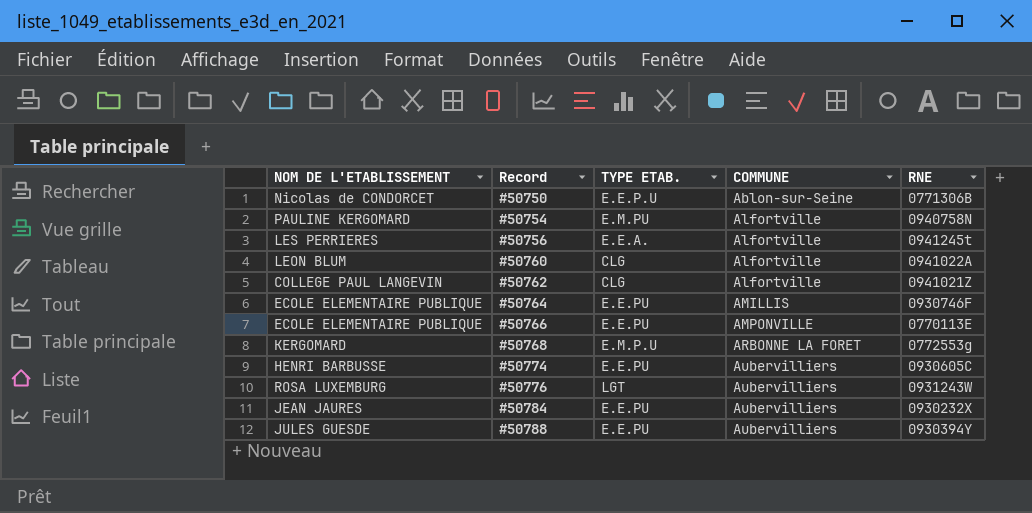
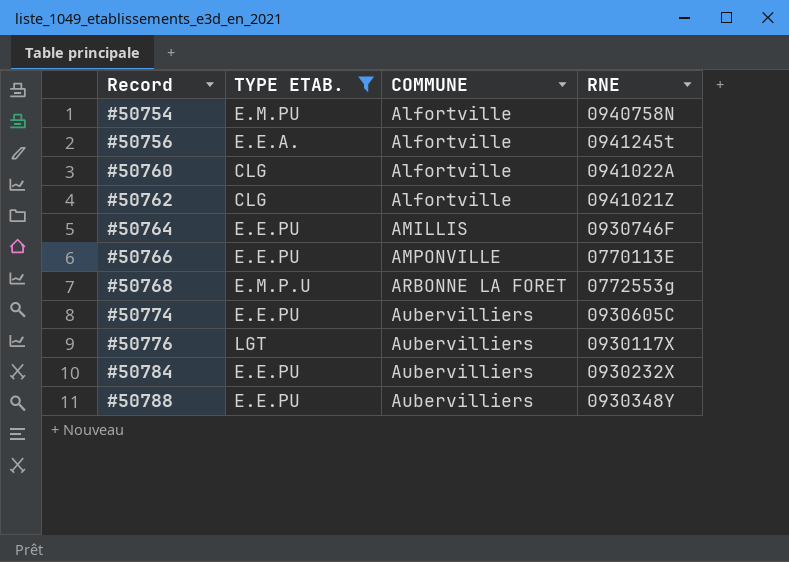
filter: none -> TYPE ETAB. != E.E.P.U
column NOM DE L'ETABLISSEMENT | position: 1 -> none
#50776 | RNE: 0931243W -> 0930117X
#50788 | RNE: 0930394Y -> 0930348Y

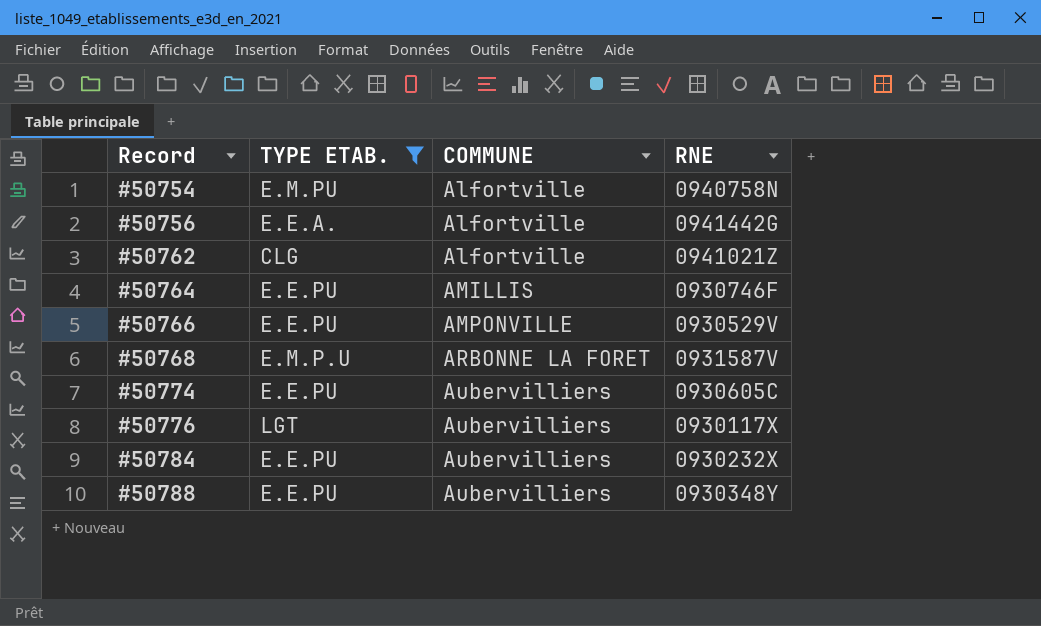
row #50760: CLG | Alfortville | 0941022A -> none
#50756 | RNE: 0941245t -> 0941442G
#50766 | RNE: 0770113E -> 0930529V
#50768 | RNE: 0772553g -> 0931587V

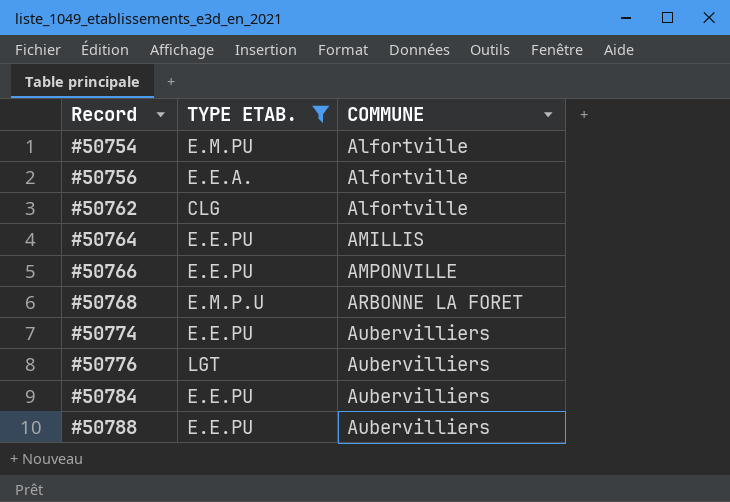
column RNE | position: 4 -> none

